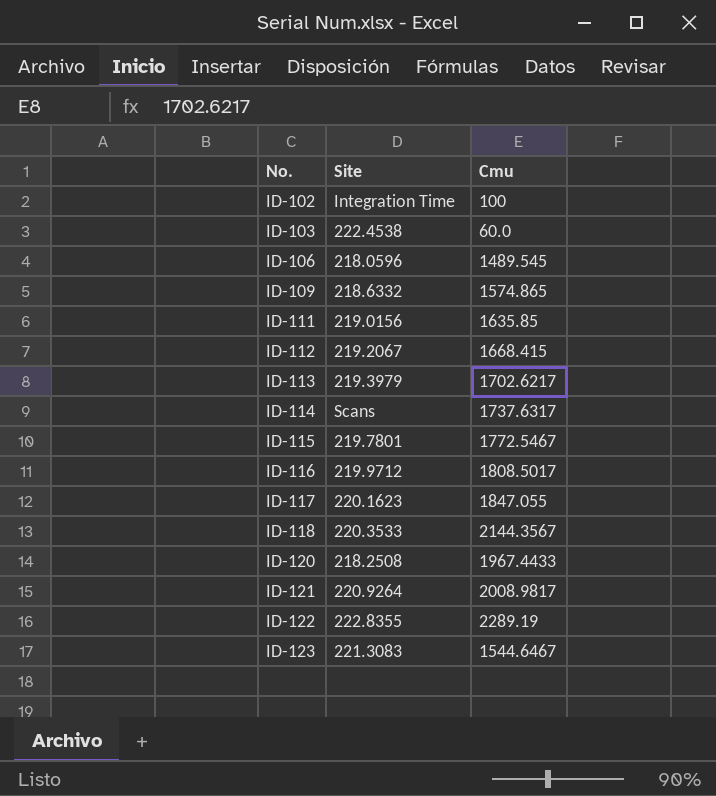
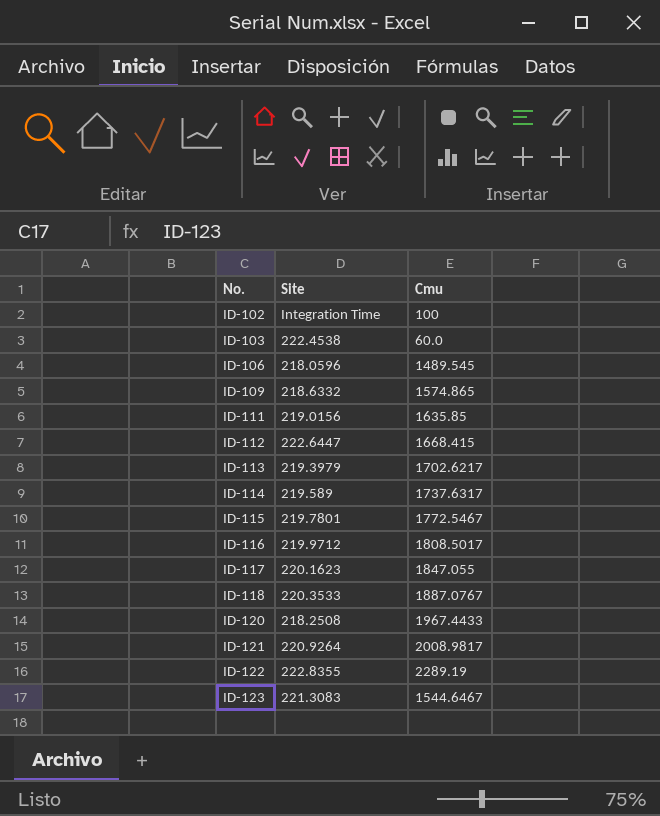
ID-112 | Site: 219.2067 -> 222.6447
ID-114 | Site: Scans -> 219.589
ID-118 | Cmu: 2144.3567 -> 1887.0767

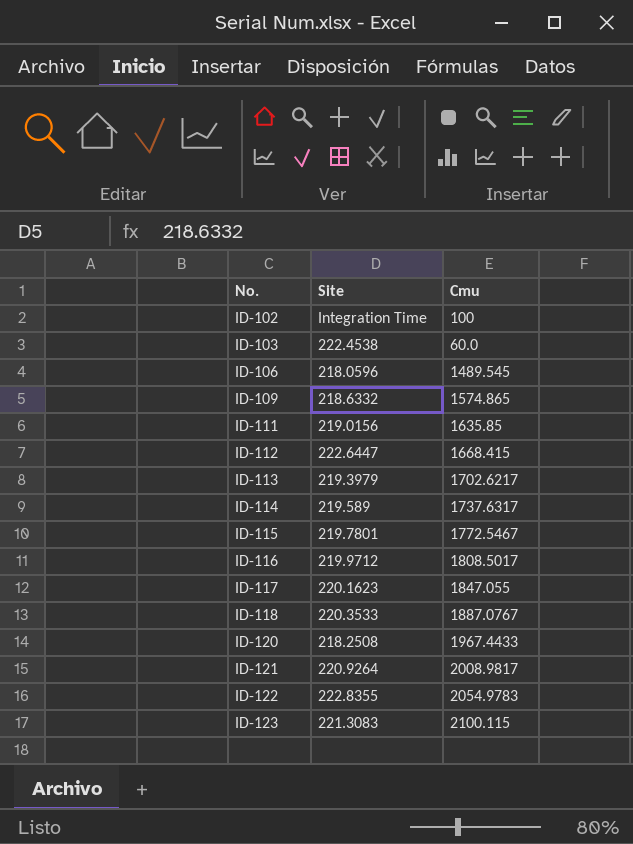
ID-122 | Cmu: 2289.19 -> 2054.9783
ID-123 | Cmu: 1544.6467 -> 2100.115

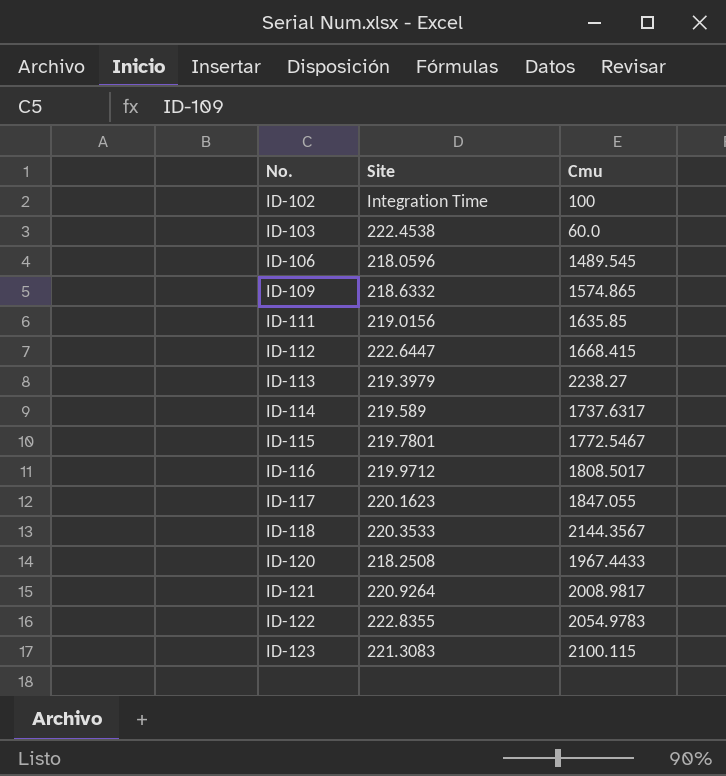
ID-113 | Cmu: 1702.6217 -> 2238.27
ID-118 | Cmu: 1887.0767 -> 2144.3567

